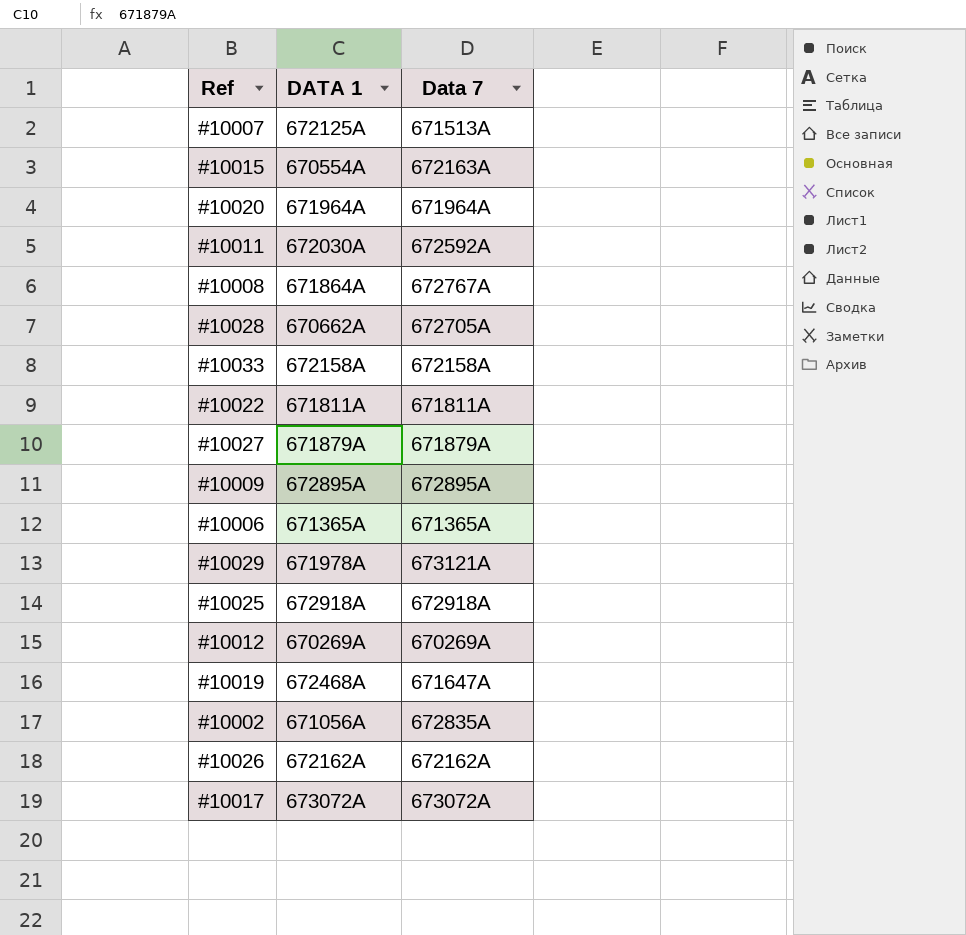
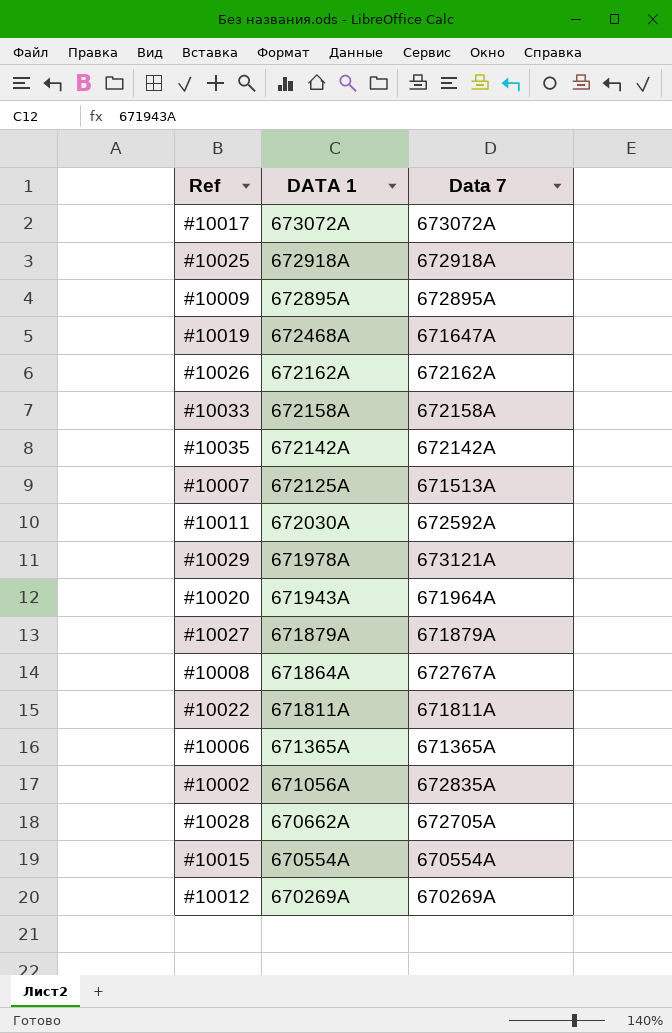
row order: none -> DATA 1 descending
row #10035: none -> 672142A | 672142A
#10020 | DATA 1: 671964A -> 671943A
#10015 | Data 7: 672163A -> 670554A

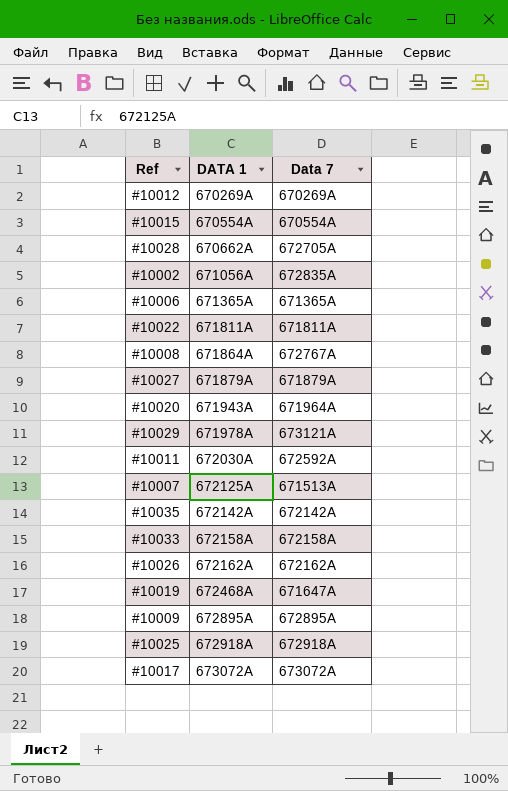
row order: DATA 1 descending -> DATA 1 ascending

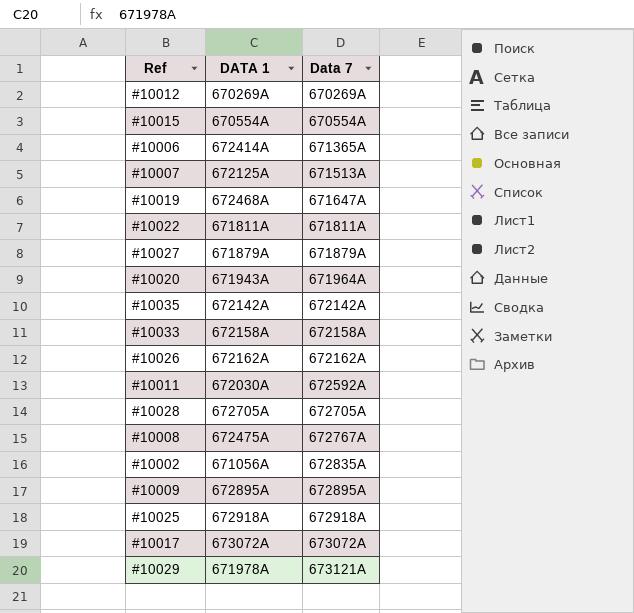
row order: DATA 1 ascending -> Data 7 ascending
#10006 | DATA 1: 671365A -> 672414A
#10028 | DATA 1: 670662A -> 672705A
#10008 | DATA 1: 671864A -> 672475A

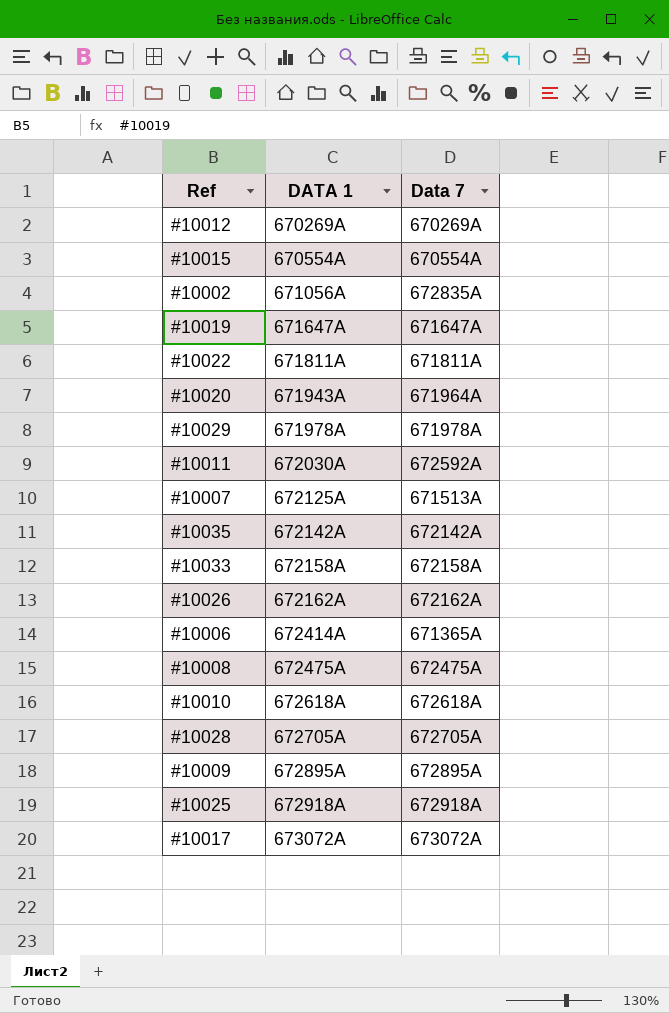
row order: Data 7 ascending -> DATA 1 ascending
row #10027: 671879A | 671879A -> none
#10019 | DATA 1: 672468A -> 671647A
#10029 | Data 7: 673121A -> 671978A
#10008 | Data 7: 672767A -> 672475A
row #10010: none -> 672618A | 672618A

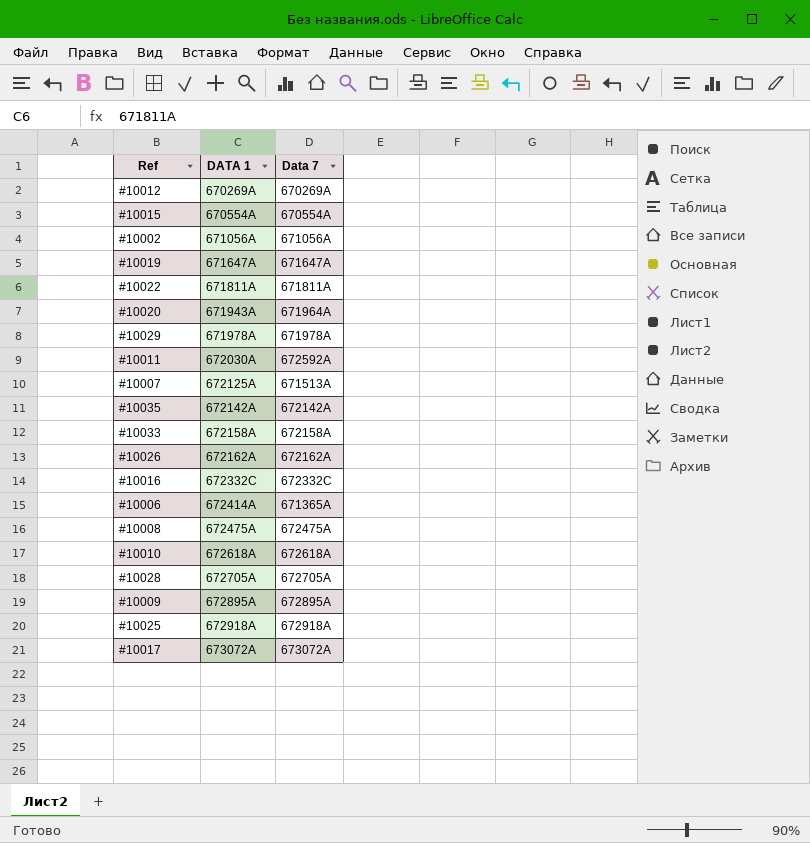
#10002 | Data 7: 672835A -> 671056A
row #10016: none -> 672332C | 672332C

